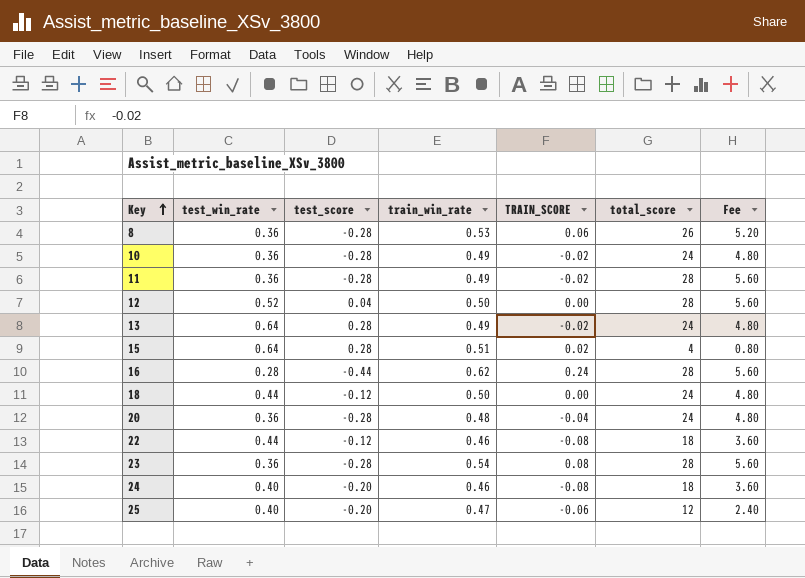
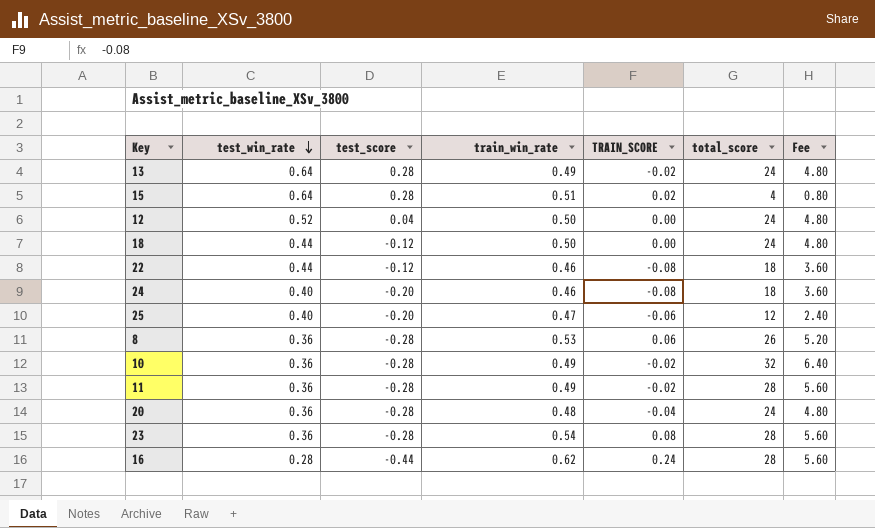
row order: Key ascending -> test_win_rate descending
12 | total_score: 28 -> 24
12 | Fee: 5.60 -> 4.80
10 | total_score: 24 -> 32
10 | Fee: 4.80 -> 6.40

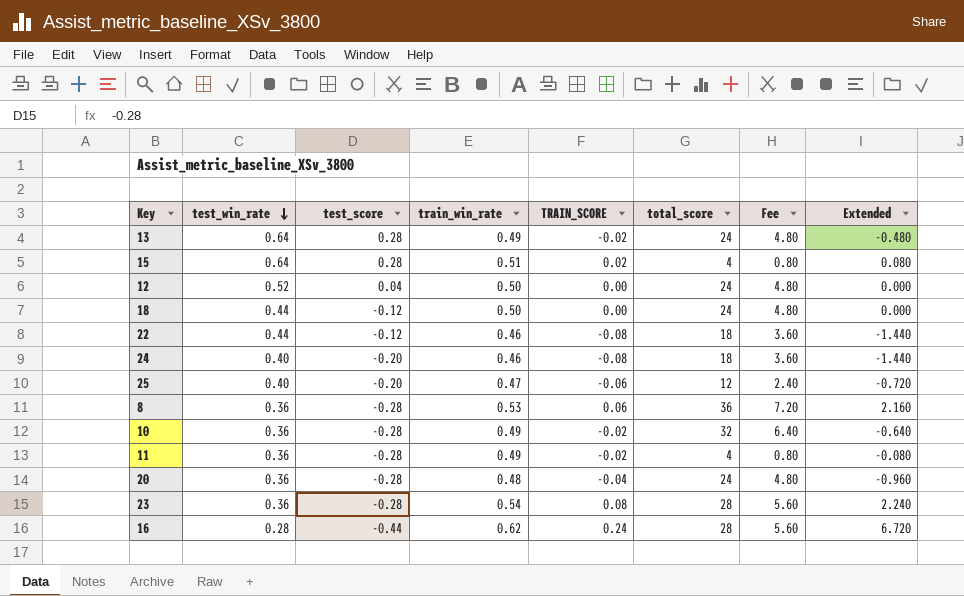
column Extended | formula: none -> [TRAIN_SCORE] * [total_score]
8 | total_score: 26 -> 36
8 | Fee: 5.20 -> 7.20
11 | total_score: 28 -> 4
11 | Fee: 5.60 -> 0.80

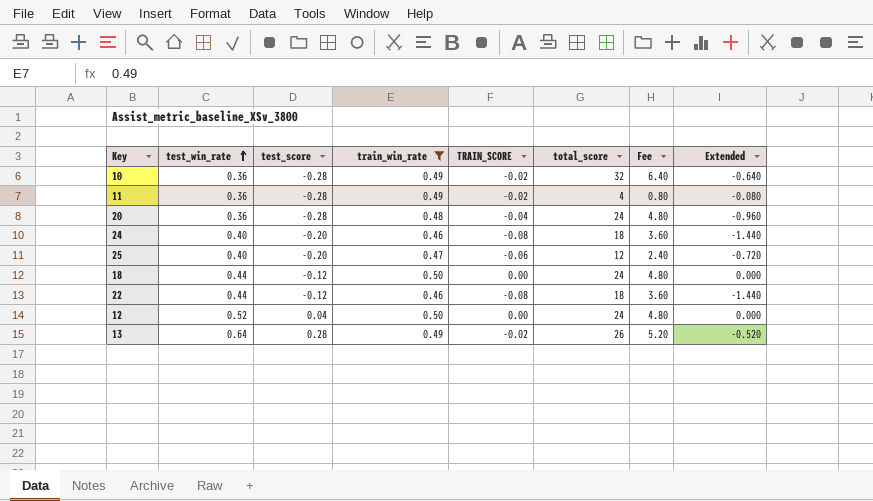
filter: none -> train_win_rate <= 0.50
row order: test_win_rate descending -> test_win_rate ascending
13 | total_score: 24 -> 26
13 | Fee: 4.80 -> 5.20
13 | Extended: -0.480 -> -0.520

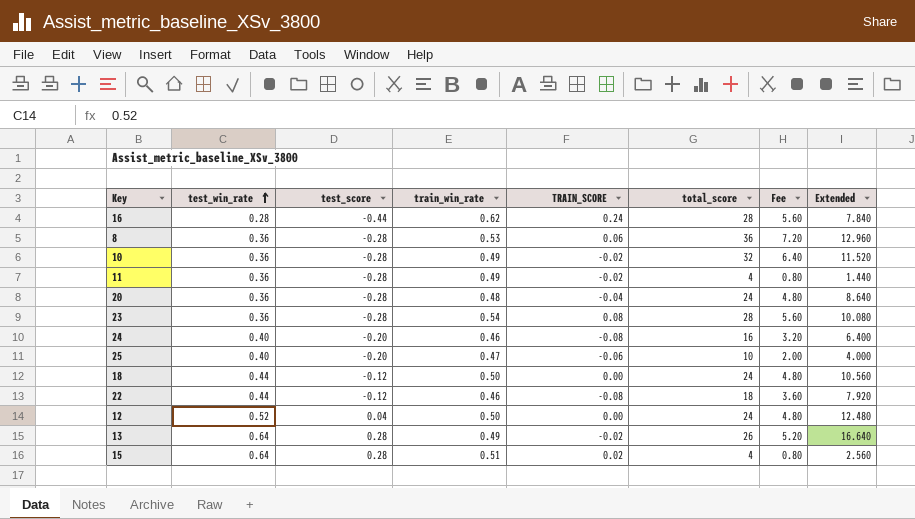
filter: train_win_rate <= 0.50 -> none
column Extended | formula: [TRAIN_SCORE] * [total_score] -> [test_win_rate] * [total_score]
24 | total_score: 18 -> 16
24 | Fee: 3.60 -> 3.20
25 | total_score: 12 -> 10
25 | Fee: 2.40 -> 2.00

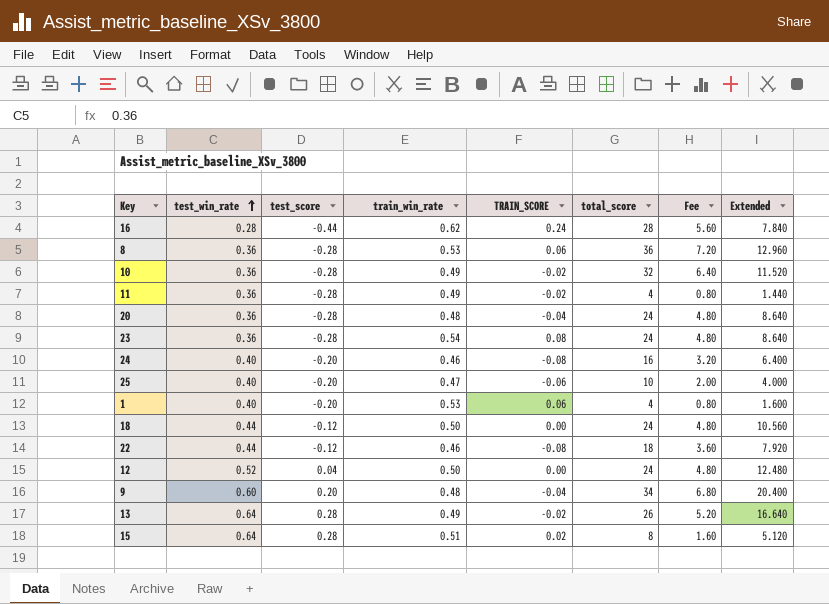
23 | total_score: 28 -> 24
23 | Fee: 5.60 -> 4.80
23 | Extended: 10.080 -> 8.640
row 1: none -> 0.40 | -0.20 | 0.53 | 0.06 | 4 | 0.80 | 1.600
row 9: none -> 0.60 | 0.20 | 0.48 | -0.04 | 34 | 6.80 | 20.400
15 | total_score: 4 -> 8
15 | Fee: 0.80 -> 1.60
15 | Extended: 2.560 -> 5.120

